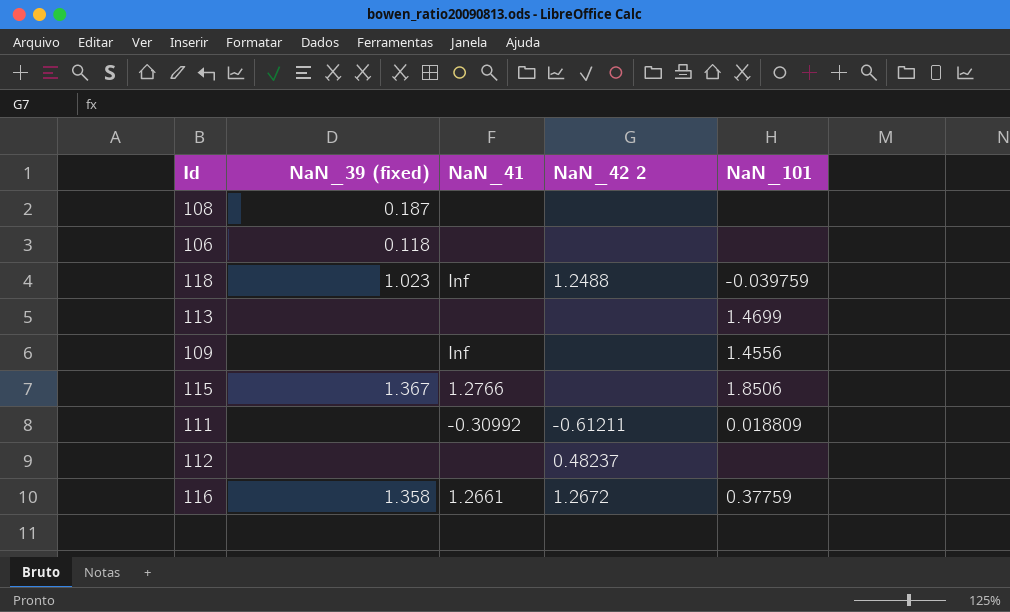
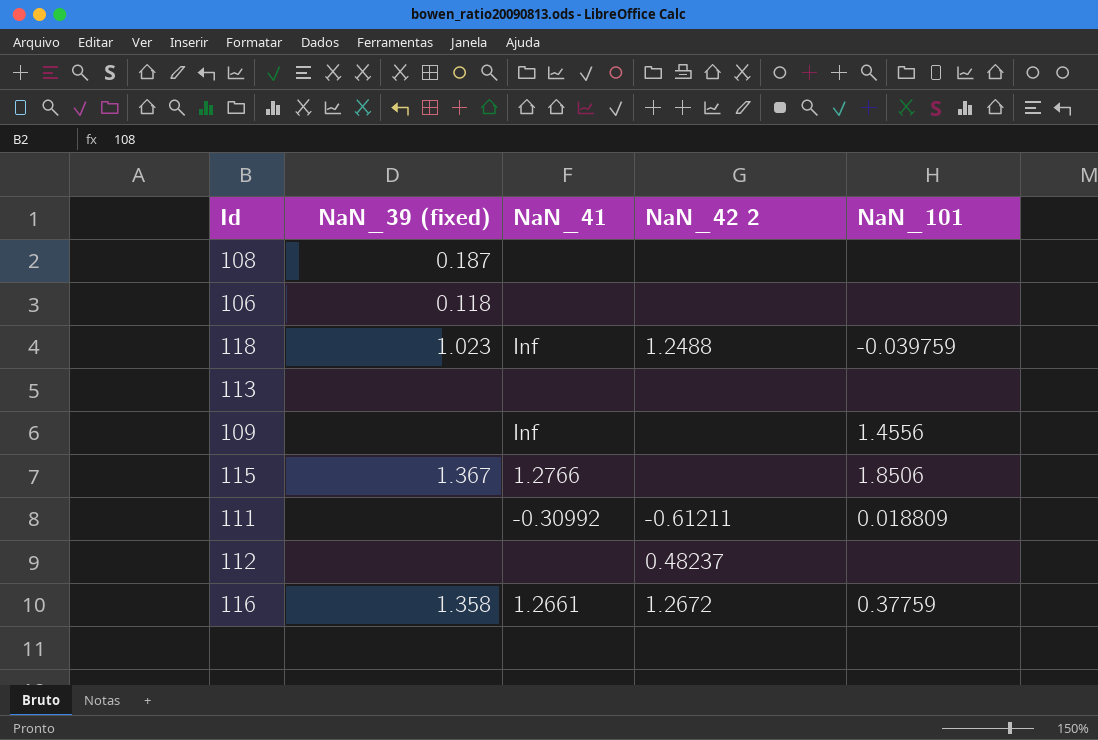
113 | NaN_101: 1.4699 -> none

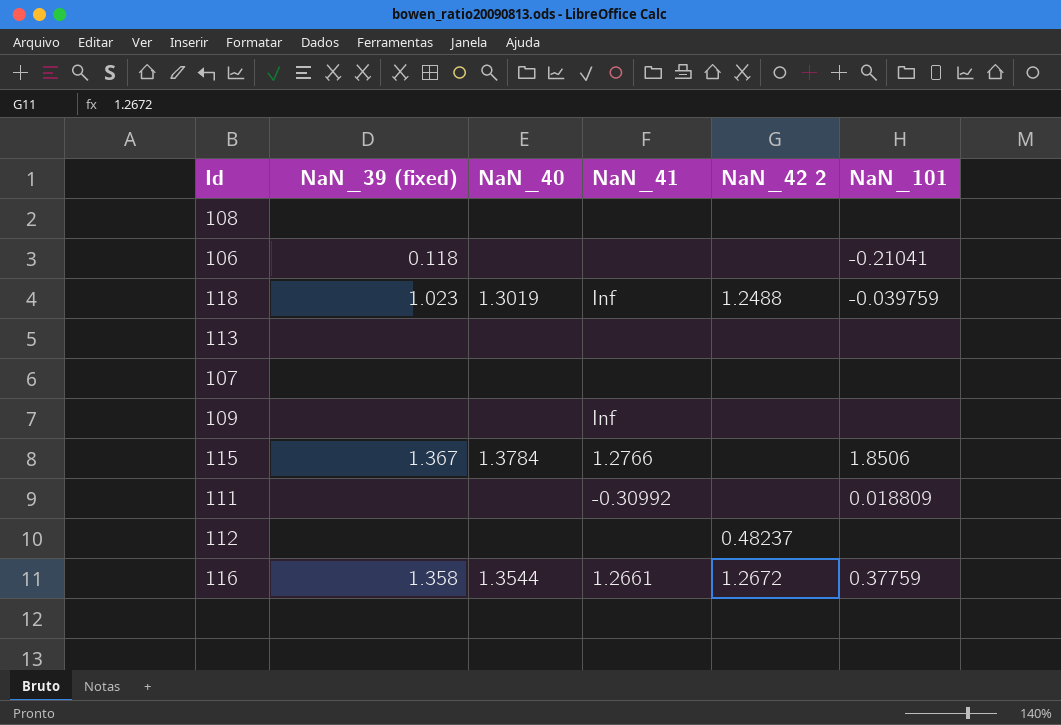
column NaN_40 | position: none -> 3
108 | NaN_39 (fixed): 0.187 -> none
106 | NaN_101: none -> -0.21041
row 107: none -> none | none | none | none | none
109 | NaN_101: 1.4556 -> none
111 | NaN_42 2: -0.61211 -> none

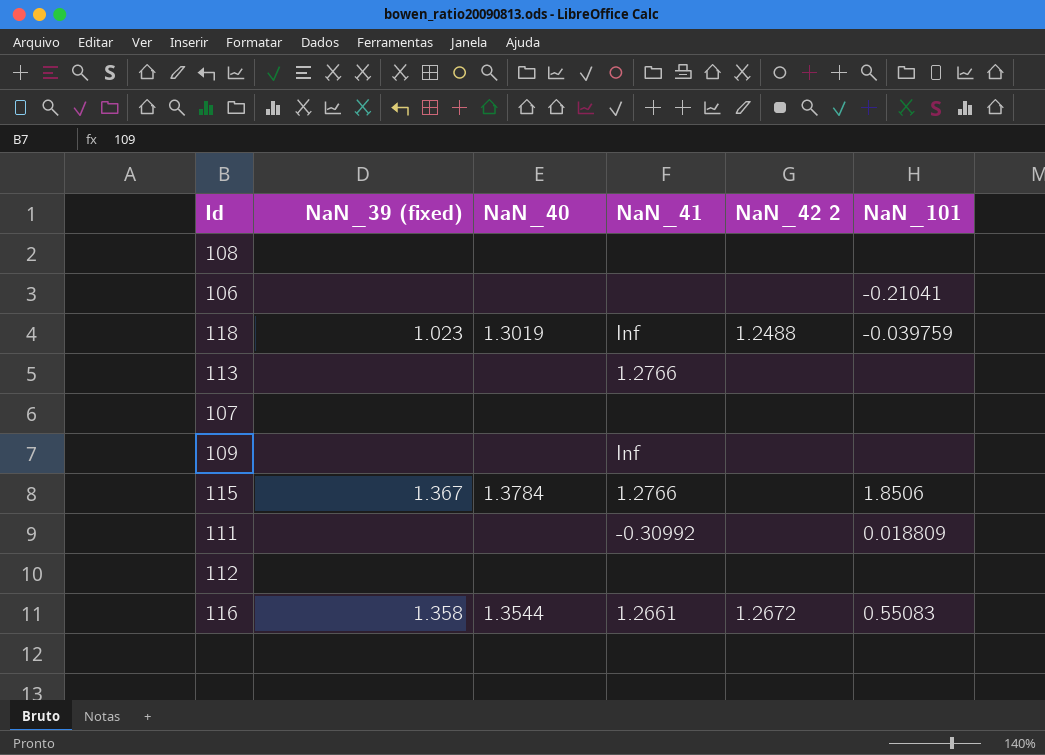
106 | NaN_39 (fixed): 0.118 -> none
113 | NaN_41: none -> 1.2766
112 | NaN_42 2: 0.48237 -> none
116 | NaN_101: 0.37759 -> 0.55083

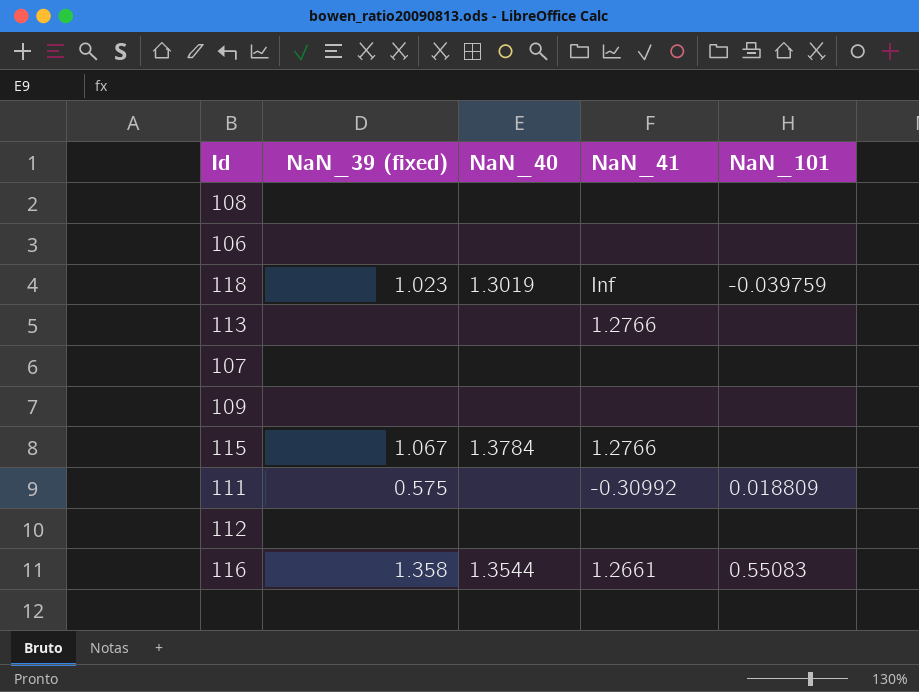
column NaN_42 2 | position: 5 -> none
106 | NaN_101: -0.21041 -> none
109 | NaN_41: Inf -> none
115 | NaN_39 (fixed): 1.367 -> 1.067
115 | NaN_101: 1.8506 -> none
111 | NaN_39 (fixed): none -> 0.575

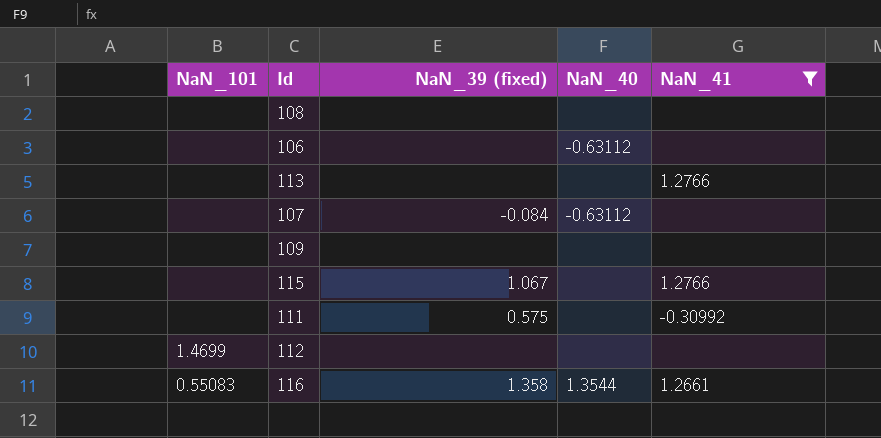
filter: none -> NaN_41 != Inf
column NaN_101 | position: 5 -> 1
106 | NaN_40: none -> -0.63112
107 | NaN_39 (fixed): none -> -0.084
107 | NaN_40: none -> -0.63112
115 | NaN_40: 1.3784 -> none
111 | NaN_101: 0.018809 -> none
112 | NaN_101: none -> 1.4699

